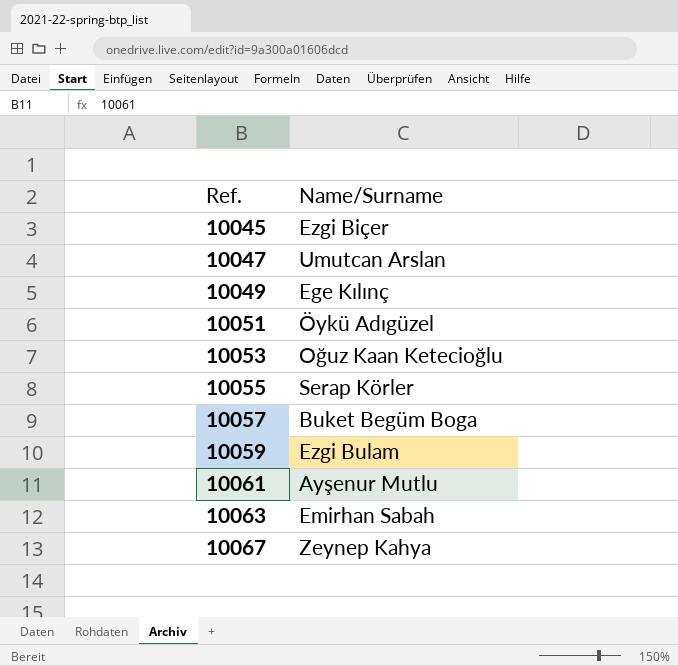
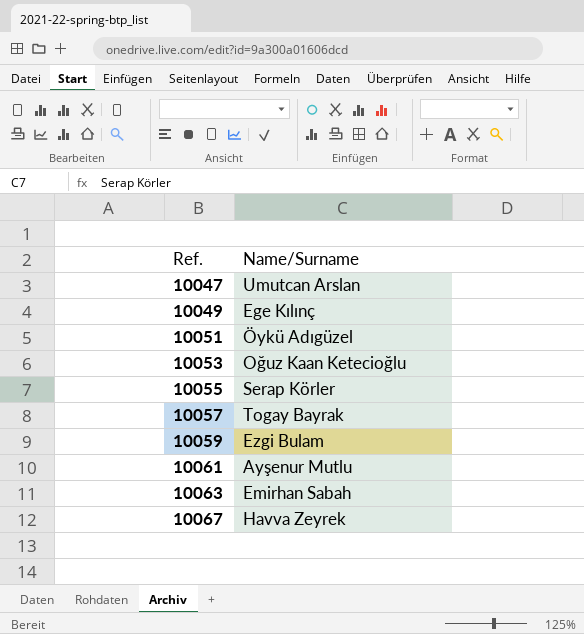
row 10045: Ezgi Biçer -> none
10057 | Name/Surname: Buket Begüm Boga -> Togay Bayrak
10067 | Name/Surname: Zeynep Kahya -> Havva Zeyrek

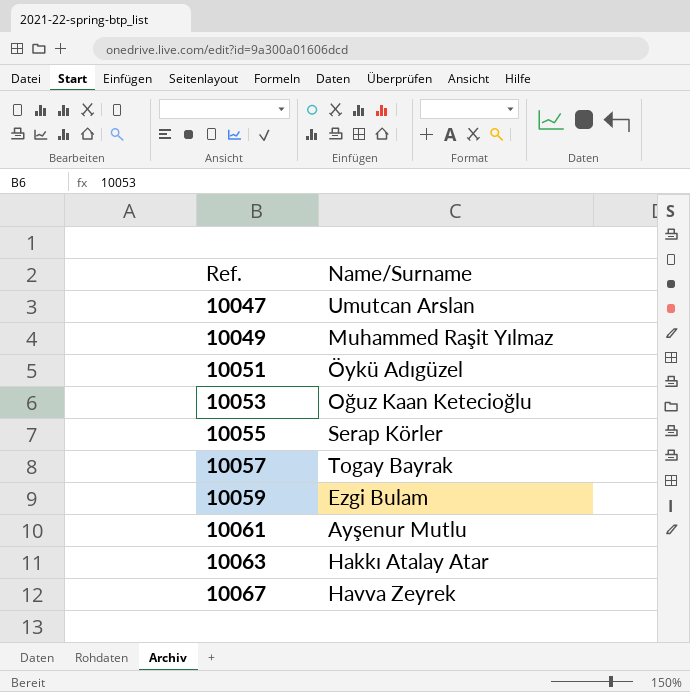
10049 | Name/Surname: Ege Kılınç -> Muhammed Raşit Yılmaz
10063 | Name/Surname: Emirhan Sabah -> Hakkı Atalay Atar

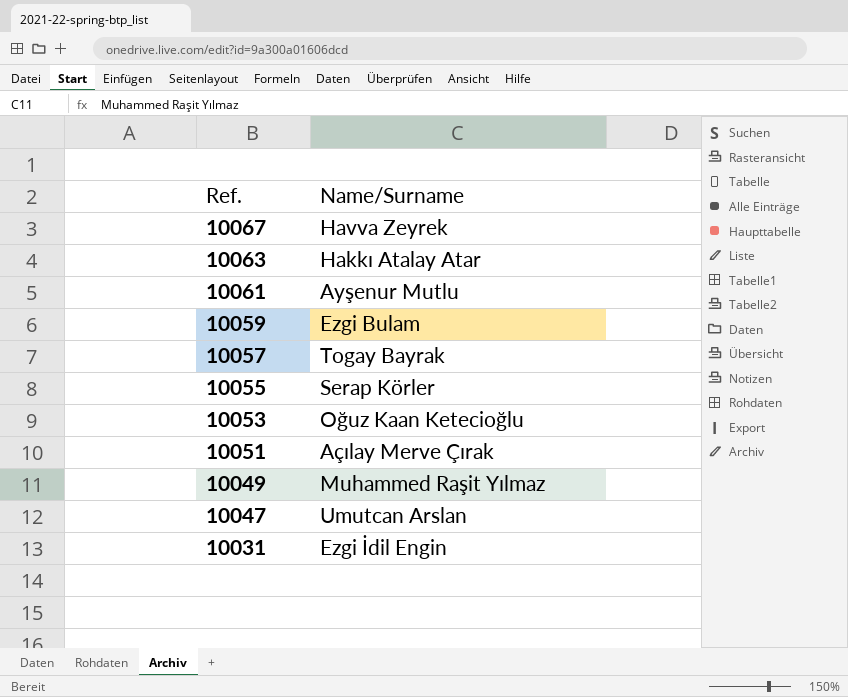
row order: Ref. ascending -> Ref. descending
10051 | Name/Surname: Öykü Adıgüzel -> Açılay Merve Çırak
row 10031: none -> Ezgi İdil Engin

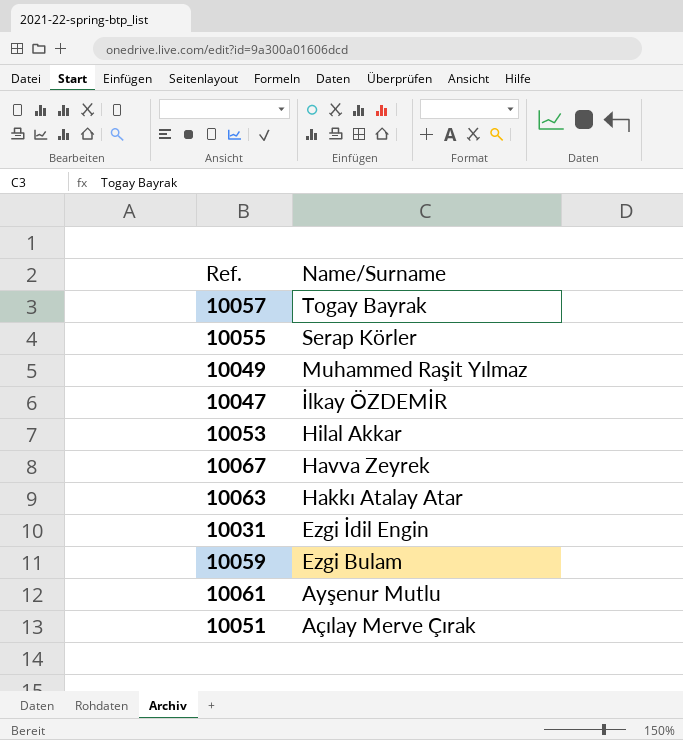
row order: Ref. descending -> Name/Surname descending
10047 | Name/Surname: Umutcan Arslan -> İlkay ÖZDEMİR
10053 | Name/Surname: Oğuz Kaan Ketecioğlu -> Hilal Akkar

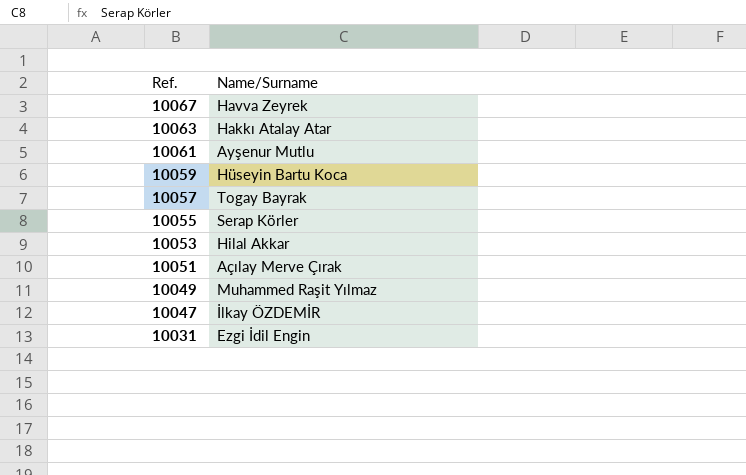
row order: Name/Surname descending -> Ref. descending
10059 | Name/Surname: Ezgi Bulam -> Hüseyin Bartu Koca

